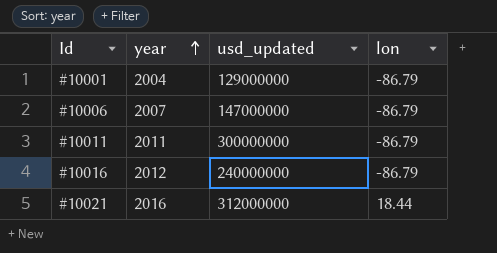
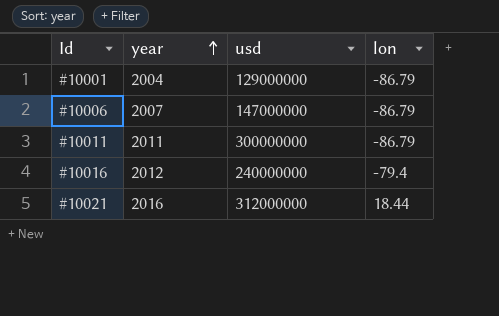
column name: usd_updated -> usd
#10016 | lon: -86.79 -> -79.4

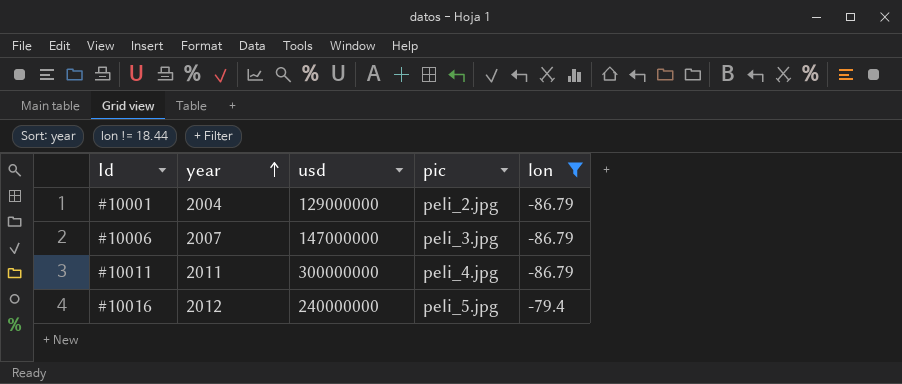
filter: none -> lon != 18.44
column pic | position: none -> 4

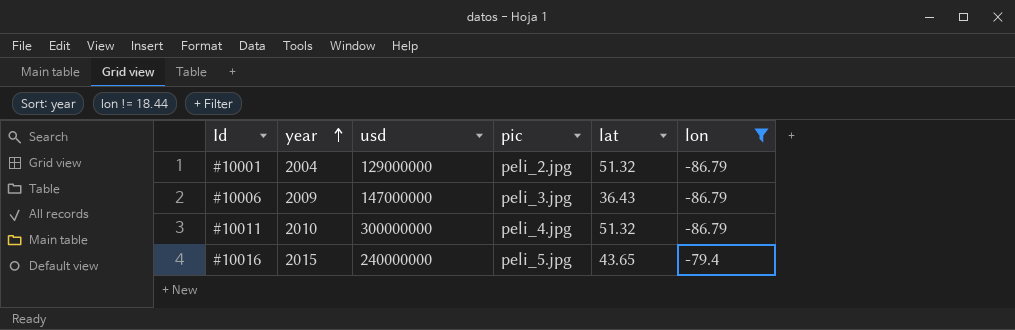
column lat | position: none -> 5
#10006 | year: 2007 -> 2009
#10011 | year: 2011 -> 2010
#10016 | year: 2012 -> 2015

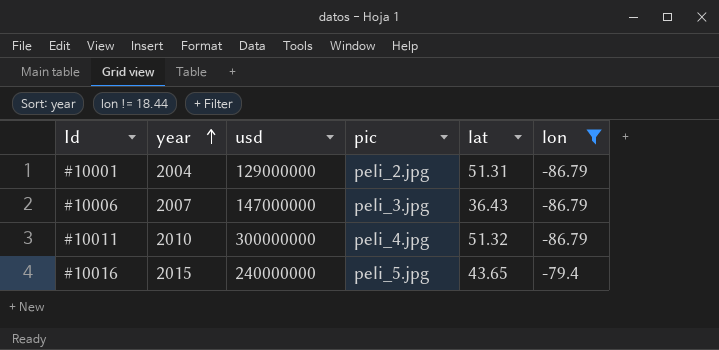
#10001 | lat: 51.32 -> 51.31
#10006 | year: 2009 -> 2007

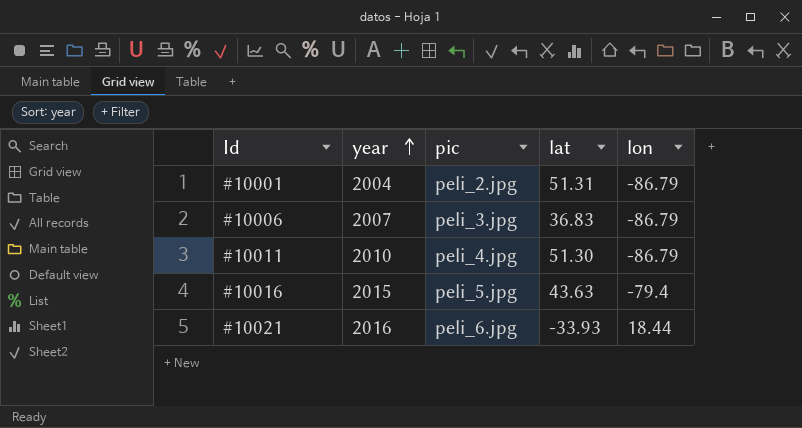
filter: lon != 18.44 -> none
column usd | position: 3 -> none
#10006 | lat: 36.43 -> 36.83
#10011 | lat: 51.32 -> 51.30
#10016 | lat: 43.65 -> 43.63

